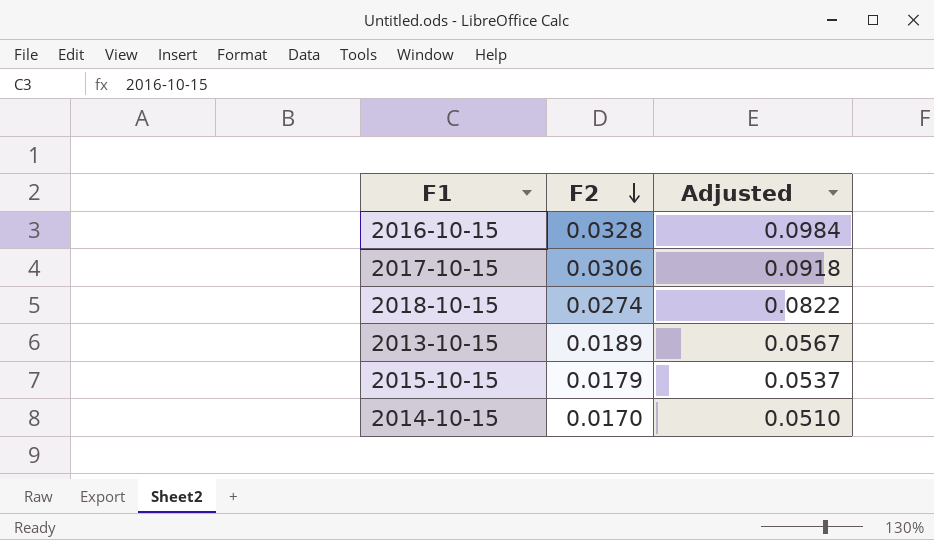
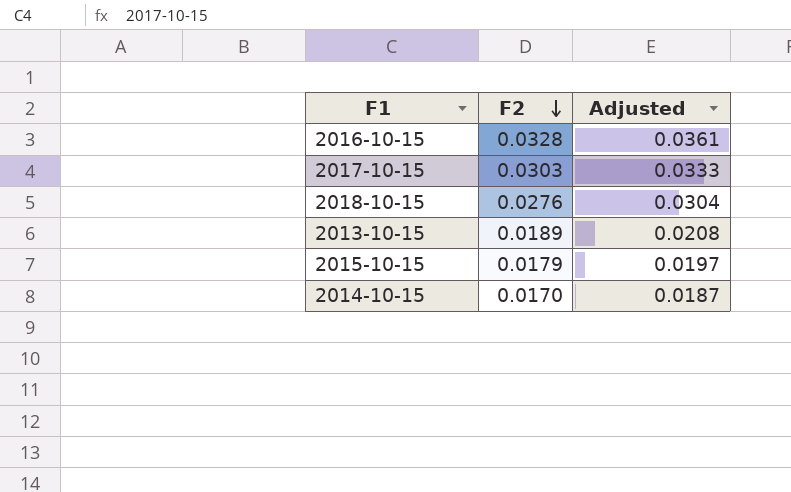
column Adjusted | formula: [F2] * 3 -> [F2] * 1.1
2017-10-15 | F2: 0.0306 -> 0.0303
2018-10-15 | F2: 0.0274 -> 0.0276

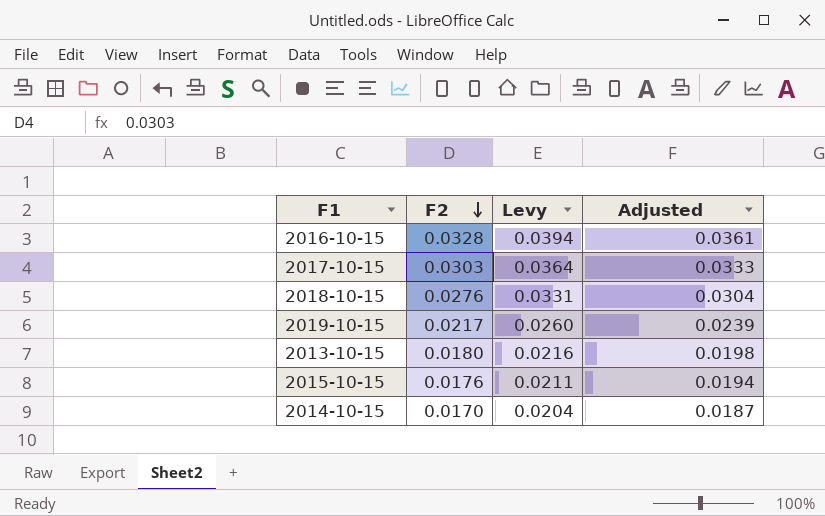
column Levy | formula: none -> [F2] * 1.2
row 2019-10-15: none -> 0.0217 | 0.0260 | 0.0239
2013-10-15 | F2: 0.0189 -> 0.0180
2013-10-15 | Adjusted: 0.0208 -> 0.0198
2015-10-15 | F2: 0.0179 -> 0.0176
2015-10-15 | Adjusted: 0.0197 -> 0.0194

